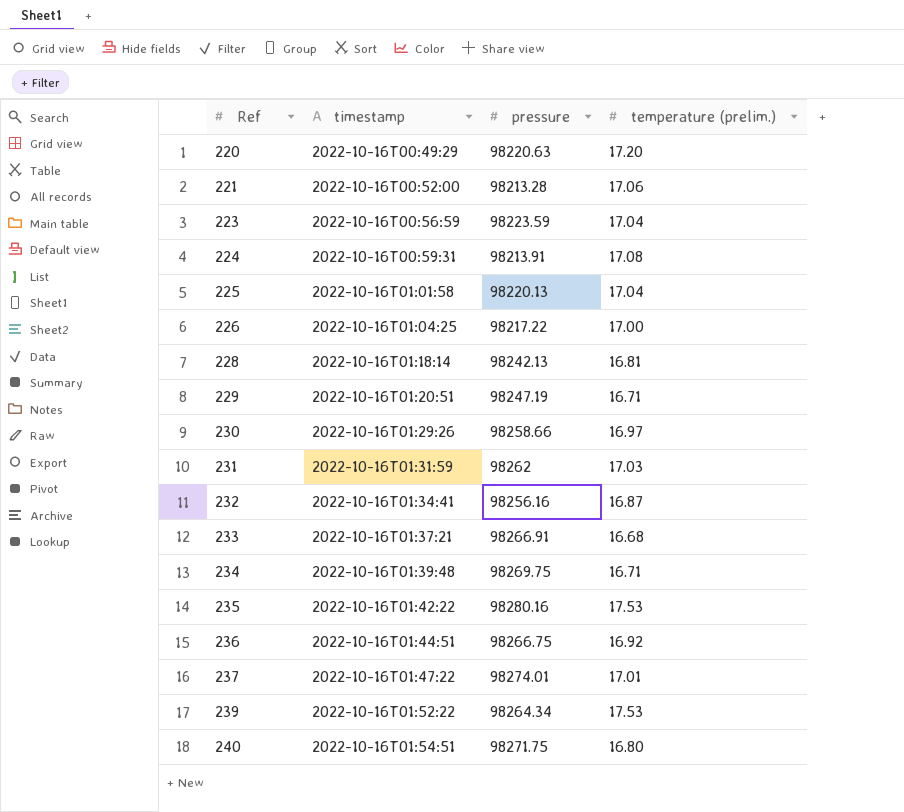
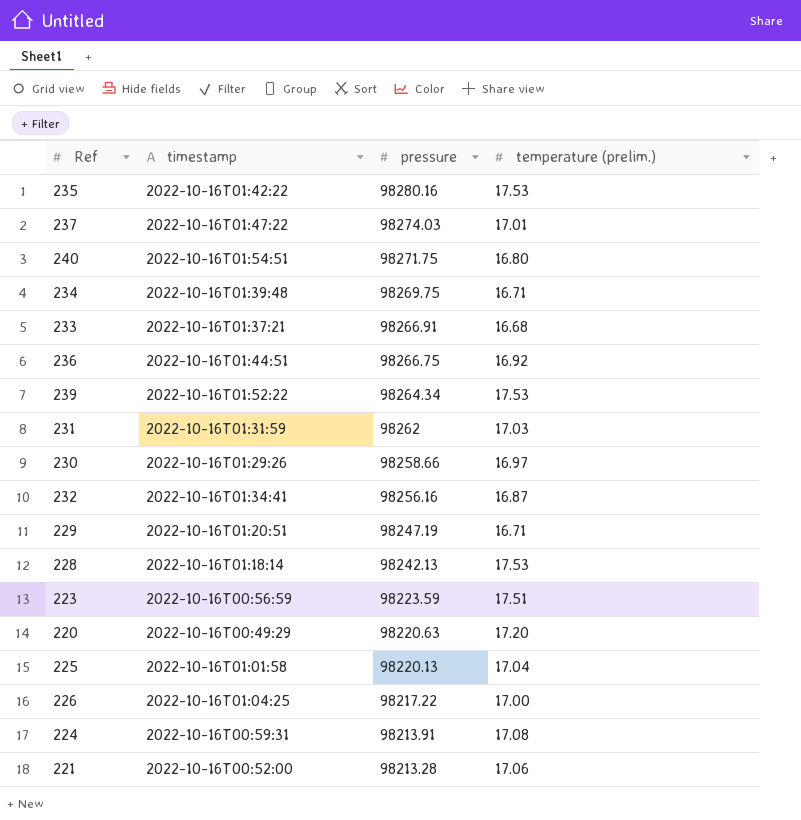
row order: Ref ascending -> pressure descending
237 | pressure: 98274.01 -> 98274.03
228 | temperature (prelim.): 16.81 -> 17.53
223 | temperature (prelim.): 17.04 -> 17.51

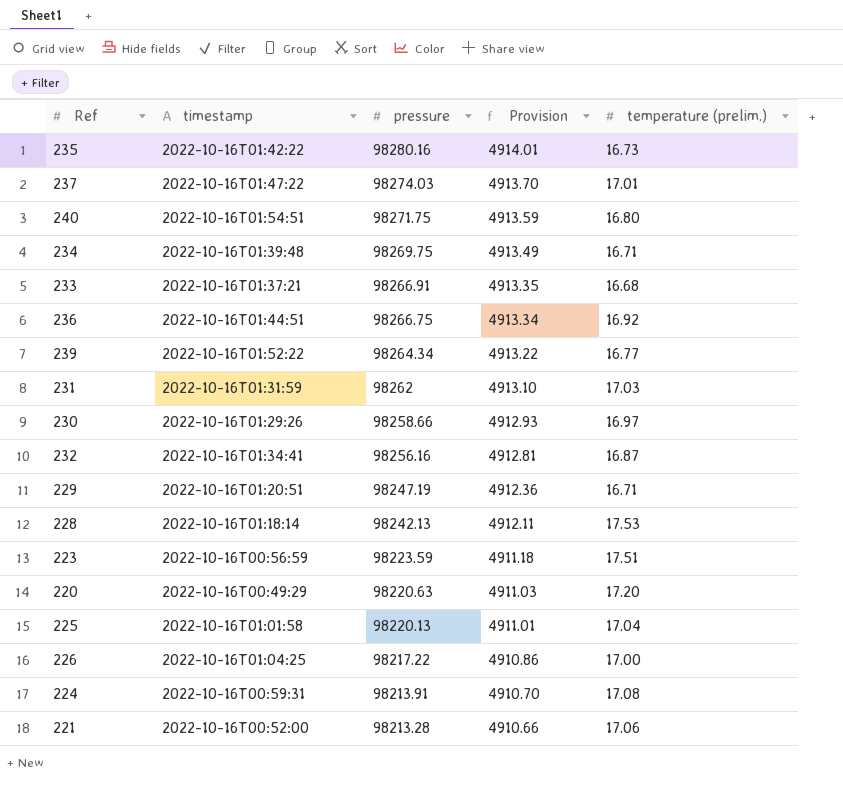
column Provision | formula: none -> [pressure] * 0.05
235 | temperature (prelim.): 17.53 -> 16.73
239 | temperature (prelim.): 17.53 -> 16.77

